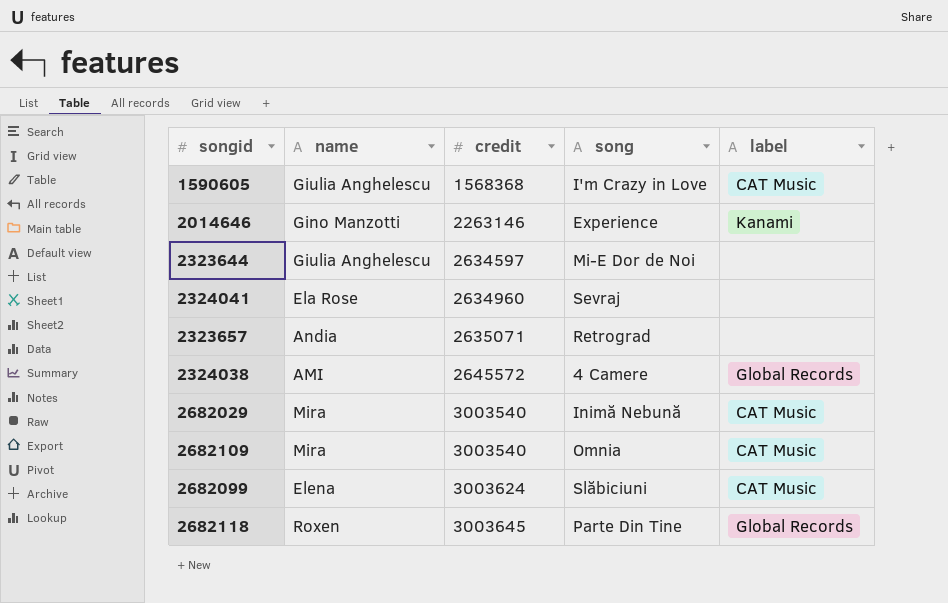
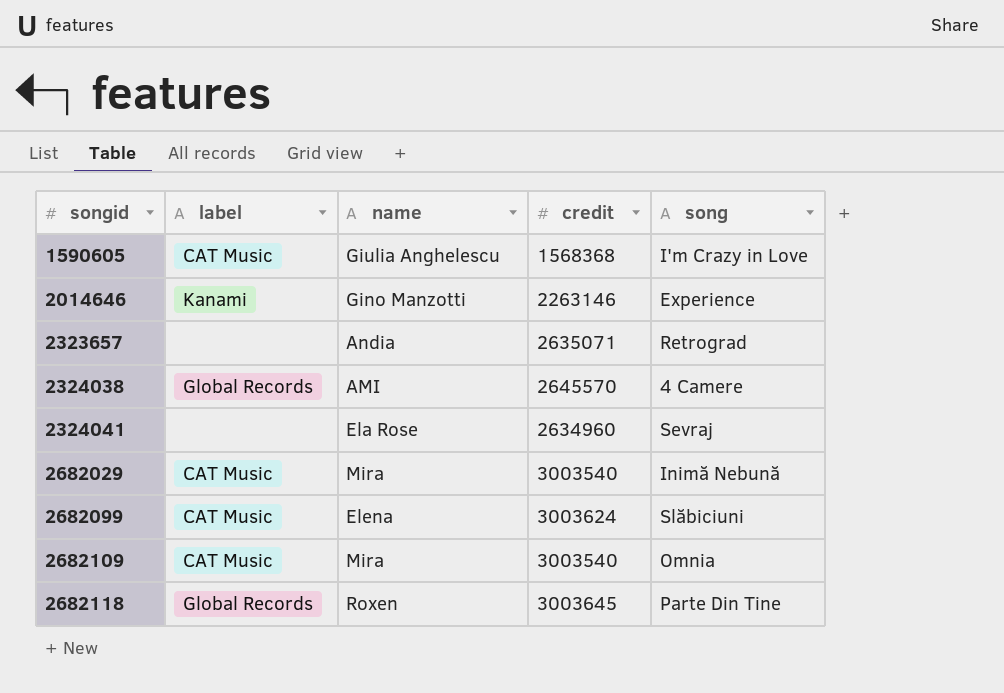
row order: credit ascending -> songid ascending
column label | position: 5 -> 2
row 2323644: Giulia Anghelescu | 2634597 | Mi-E Dor de Noi | none -> none
2324038 | credit: 2645572 -> 2645570

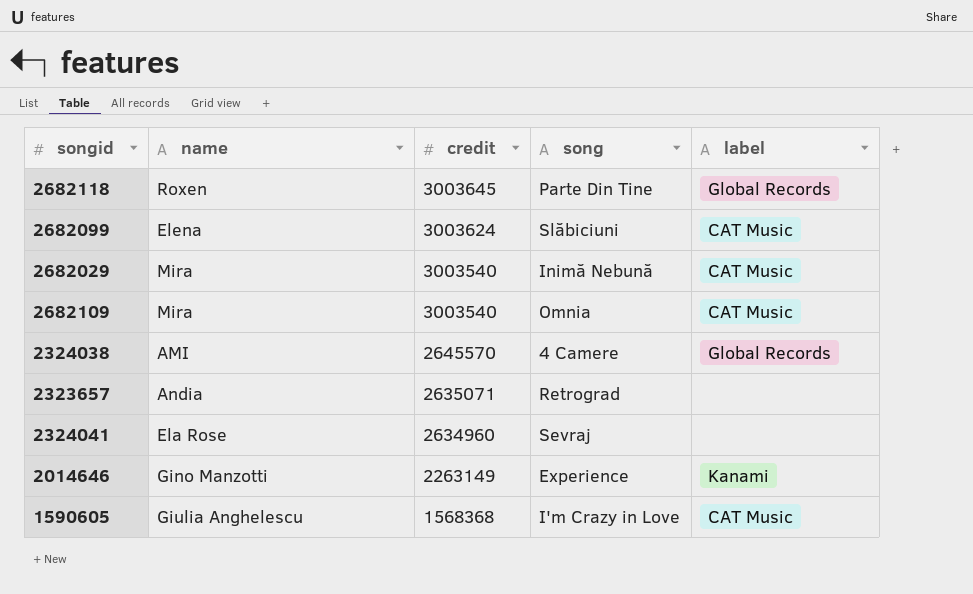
row order: songid ascending -> credit descending
column label | position: 2 -> 5
2014646 | credit: 2263146 -> 2263149

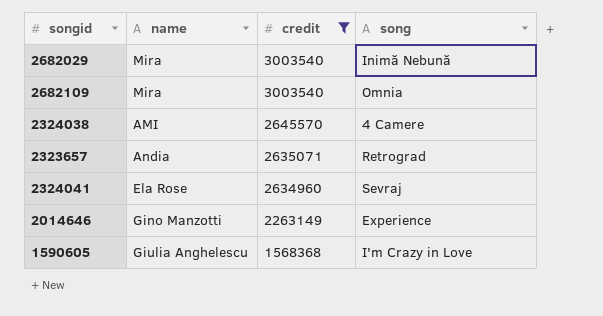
filter: none -> credit <= 3003540
column label | position: 5 -> none

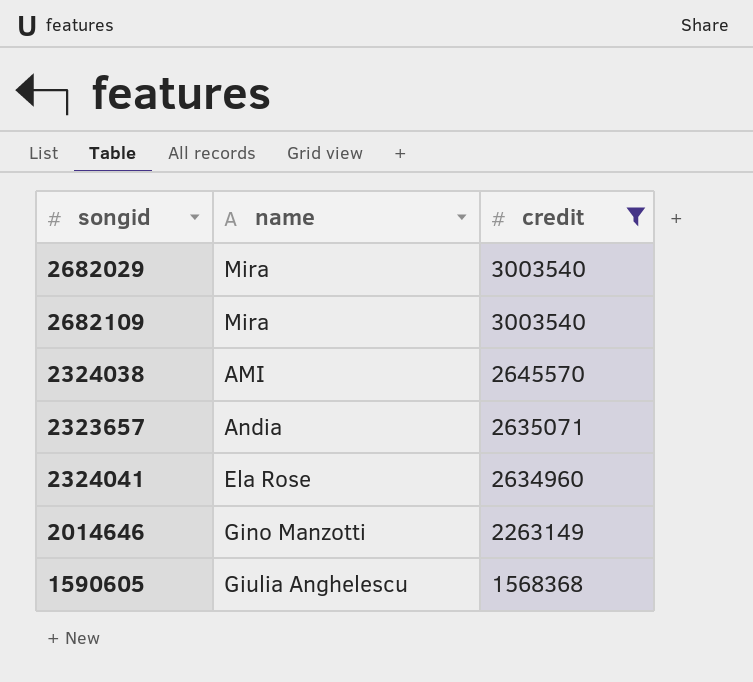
column song | position: 4 -> none

